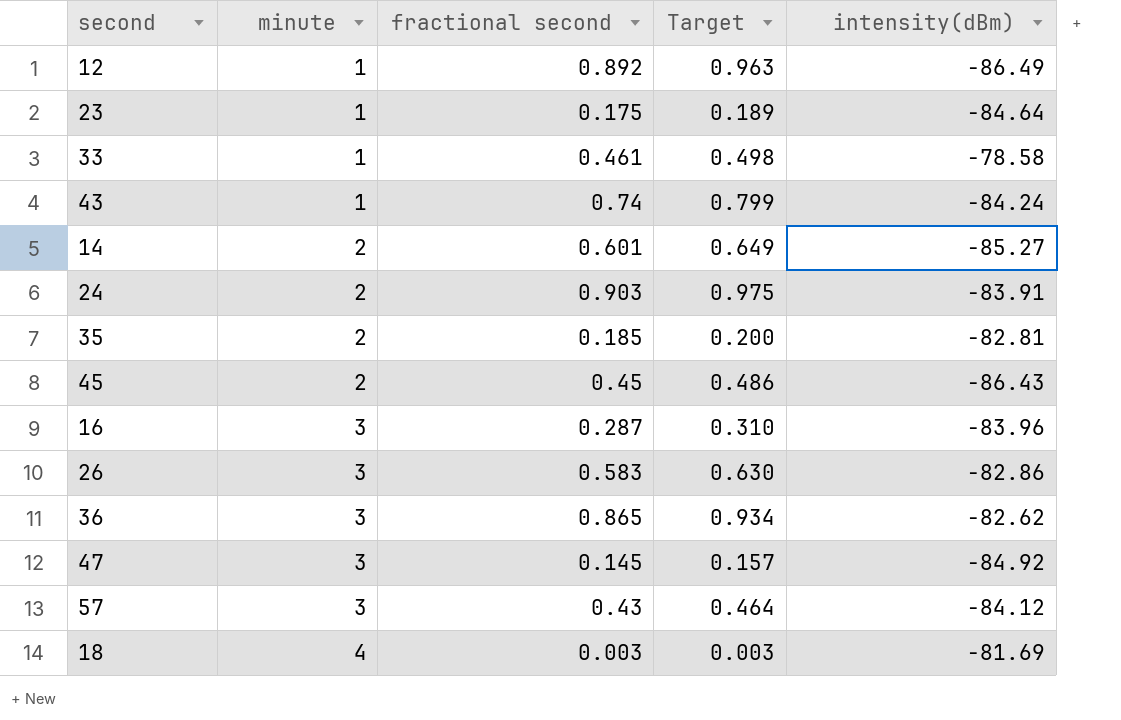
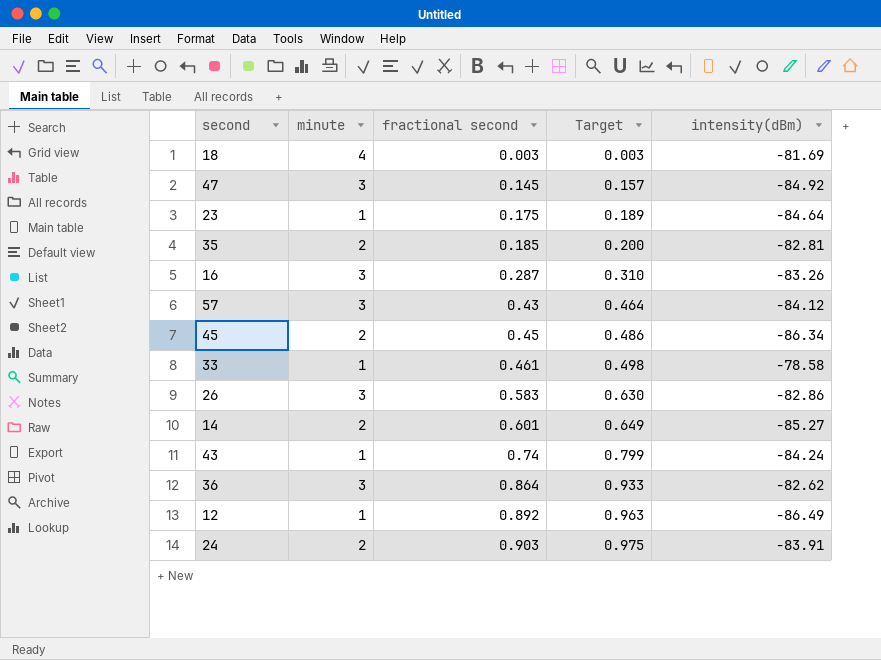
row order: minute ascending -> fractional second ascending
16 | intensity(dBm): -83.96 -> -83.26
45 | intensity(dBm): -86.43 -> -86.34
36 | fractional second: 0.865 -> 0.864
36 | Target: 0.934 -> 0.933

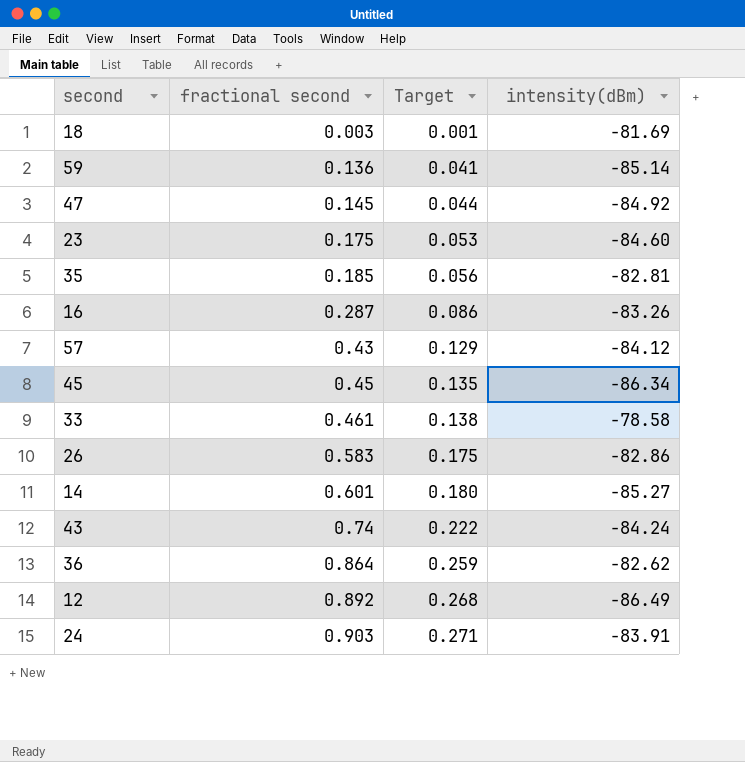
column minute | position: 2 -> none
column Target | formula: [fractional second] * 1.08 -> [fractional second] * 0.3
row 59: none -> 0.136 | 0.041 | -85.14
23 | intensity(dBm): -84.64 -> -84.60

